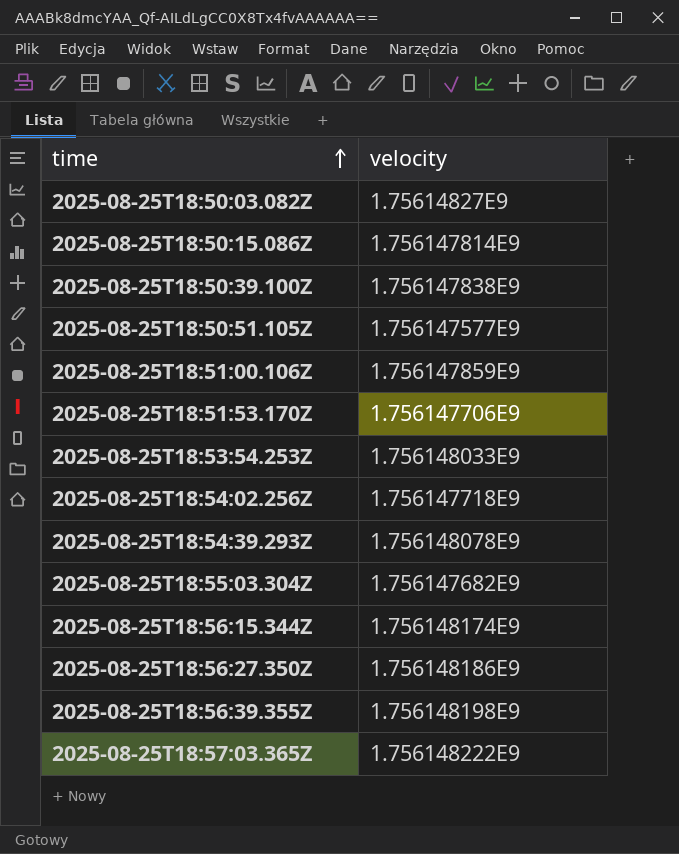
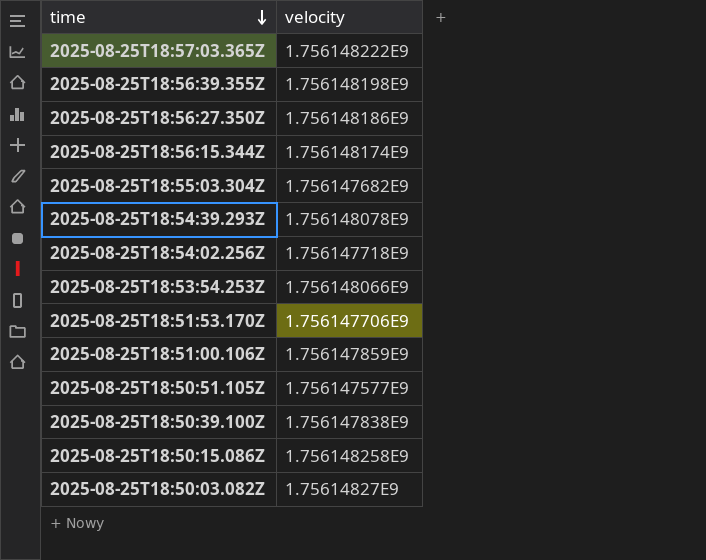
row order: time ascending -> time descending
2025-08-25T18:53:54.253Z | velocity: 1.756148033E9 -> 1.756148066E9
2025-08-25T18:50:15.086Z | velocity: 1.756147814E9 -> 1.756148258E9

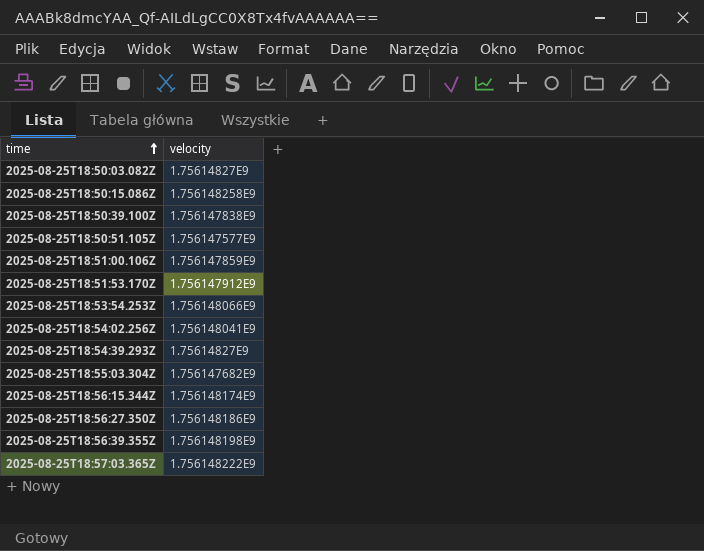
row order: time descending -> time ascending
2025-08-25T18:51:53.170Z | velocity: 1.756147706E9 -> 1.756147912E9
2025-08-25T18:54:02.256Z | velocity: 1.756147718E9 -> 1.756148041E9
2025-08-25T18:54:39.293Z | velocity: 1.756148078E9 -> 1.75614827E9

